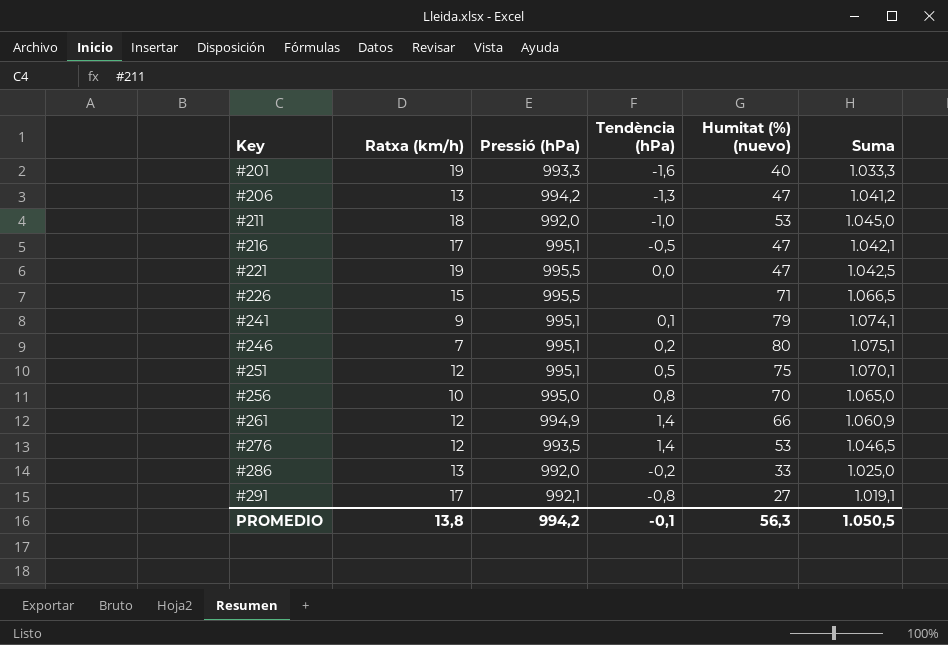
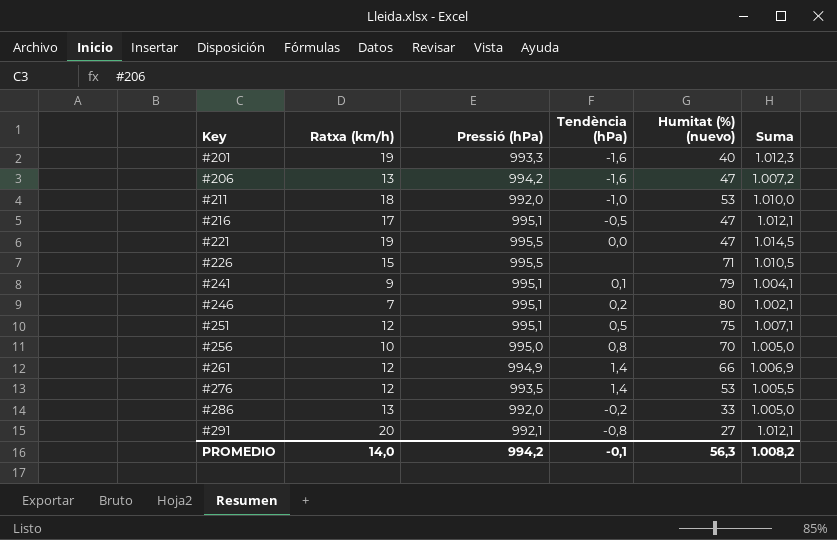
column Suma | formula: [Pressió (hPa)] + [Humitat (%) (nuevo)] -> [Ratxa (km/h)] + [Pressió (hPa)]
#206 | Tendència (hPa): -1,3 -> -1,6
#291 | Ratxa (km/h): 17 -> 20
PROMEDIO | Ratxa (km/h): 13,8 -> 14,0
PROMEDIO | Suma: 1.050,5 -> 1.008,2

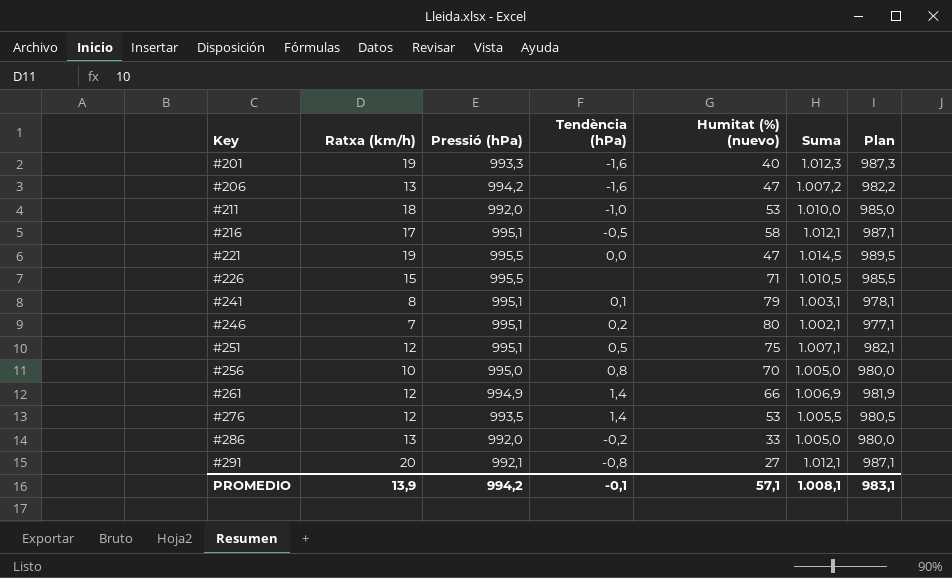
column Plan | formula: none -> [Suma] - 25
#216 | Humitat (%) (nuevo): 47 -> 58
#241 | Ratxa (km/h): 9 -> 8
#241 | Suma: 1.004,1 -> 1.003,1
PROMEDIO | Ratxa (km/h): 14,0 -> 13,9
PROMEDIO | Humitat (%) (nuevo): 56,3 -> 57,1
PROMEDIO | Suma: 1.008,2 -> 1.008,1

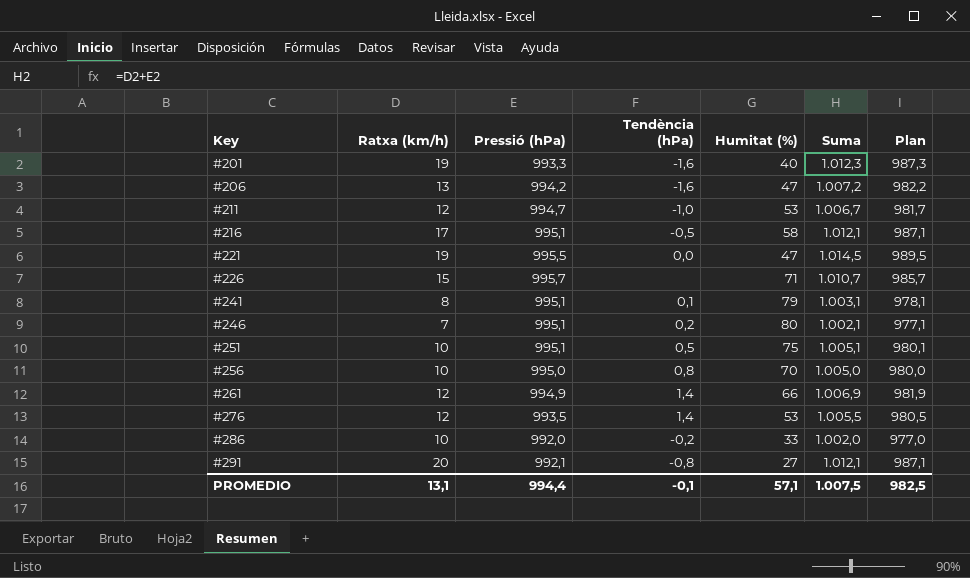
column name: Humitat (%) (nuevo) -> Humitat (%)
#211 | Ratxa (km/h): 18 -> 12
#211 | Pressió (hPa): 992,0 -> 994,7
#211 | Suma: 1.010,0 -> 1.006,7
#211 | Plan: 985,0 -> 981,7
#226 | Pressió (hPa): 995,5 -> 995,7
#226 | Suma: 1.010,5 -> 1.010,7
#226 | Plan: 985,5 -> 985,7
#251 | Ratxa (km/h): 12 -> 10
#251 | Suma: 1.007,1 -> 1.005,1
#251 | Plan: 982,1 -> 980,1
#286 | Ratxa (km/h): 13 -> 10
#286 | Suma: 1.005,0 -> 1.002,0
#286 | Plan: 980,0 -> 977,0
PROMEDIO | Ratxa (km/h): 13,9 -> 13,1
PROMEDIO | Pressió (hPa): 994,2 -> 994,4
PROMEDIO | Suma: 1.008,1 -> 1.007,5
PROMEDIO | Plan: 983,1 -> 982,5

